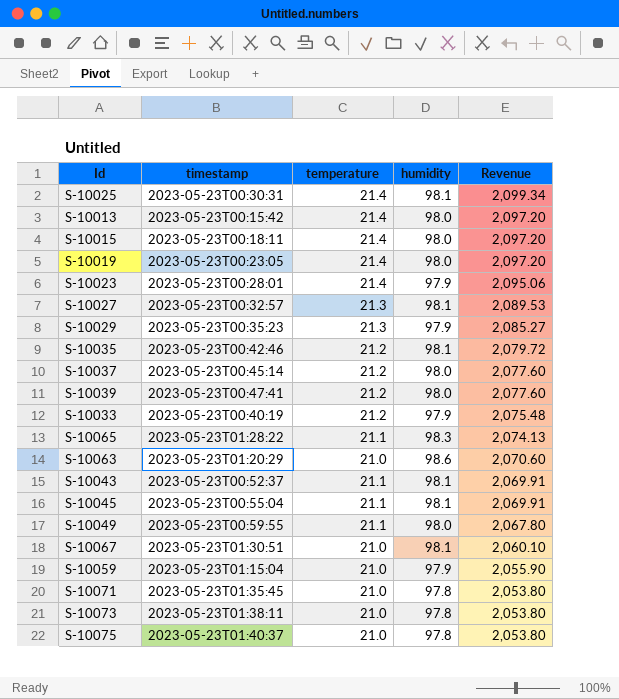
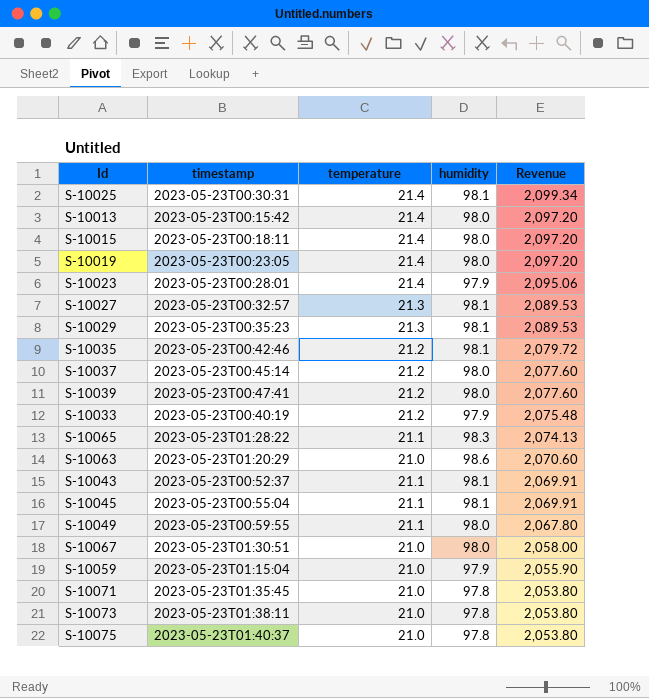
S-10029 | humidity: 97.9 -> 98.1
S-10029 | Revenue: 2,085.27 -> 2,089.53
S-10067 | humidity: 98.1 -> 98.0
S-10067 | Revenue: 2,060.10 -> 2,058.00

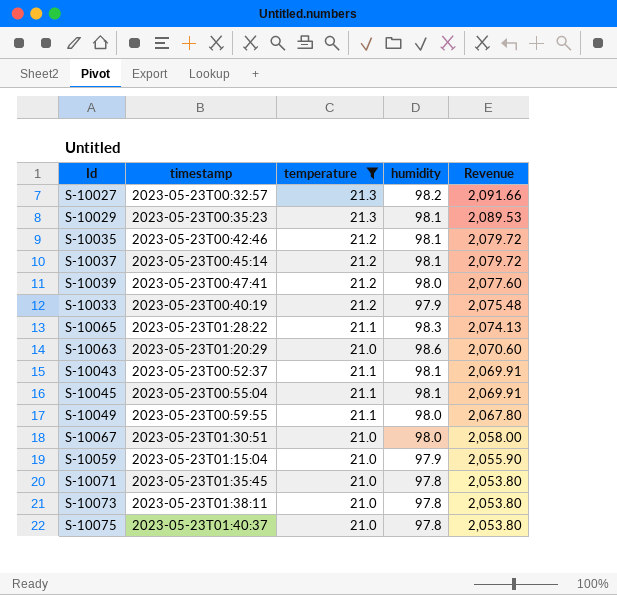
filter: none -> temperature != 21.4
S-10027 | humidity: 98.1 -> 98.2
S-10027 | Revenue: 2,089.53 -> 2,091.66
S-10037 | humidity: 98.0 -> 98.1
S-10037 | Revenue: 2,077.60 -> 2,079.72

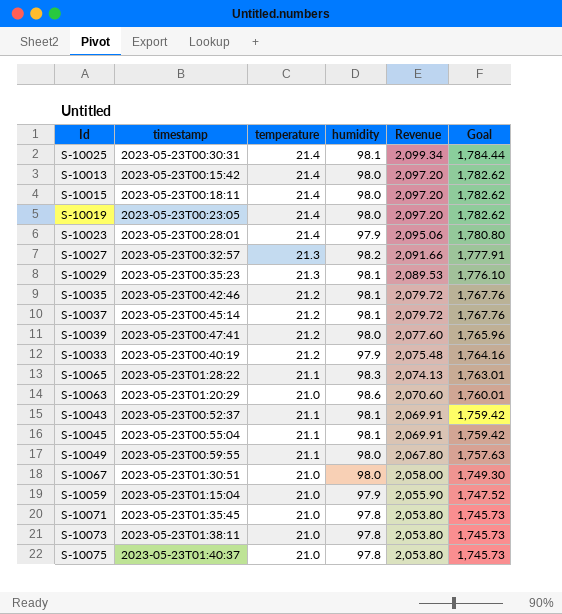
filter: temperature != 21.4 -> none
column Goal | formula: none -> [Revenue] * 0.85

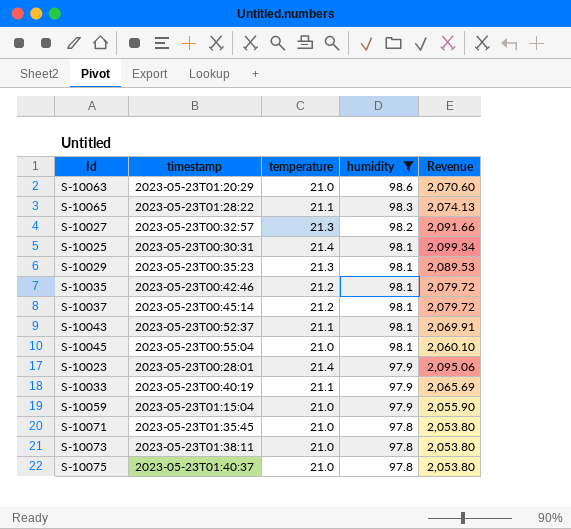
filter: none -> humidity != 98.0
row order: Revenue descending -> humidity descending
column Goal | formula: [Revenue] * 0.85 -> none
S-10045 | temperature: 21.1 -> 21.0
S-10045 | Revenue: 2,069.91 -> 2,060.10
S-10033 | temperature: 21.2 -> 21.1
S-10033 | Revenue: 2,075.48 -> 2,065.69

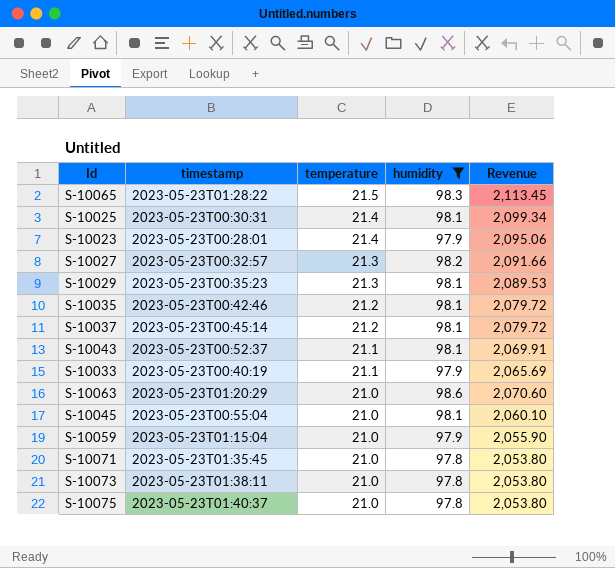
row order: humidity descending -> temperature descending
S-10065 | temperature: 21.1 -> 21.5
S-10065 | Revenue: 2,074.13 -> 2,113.45

